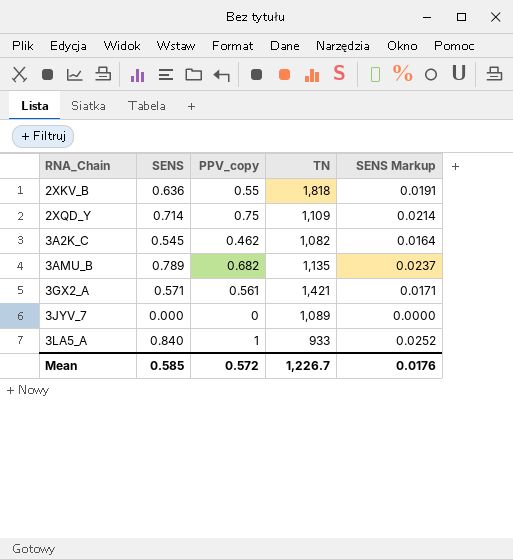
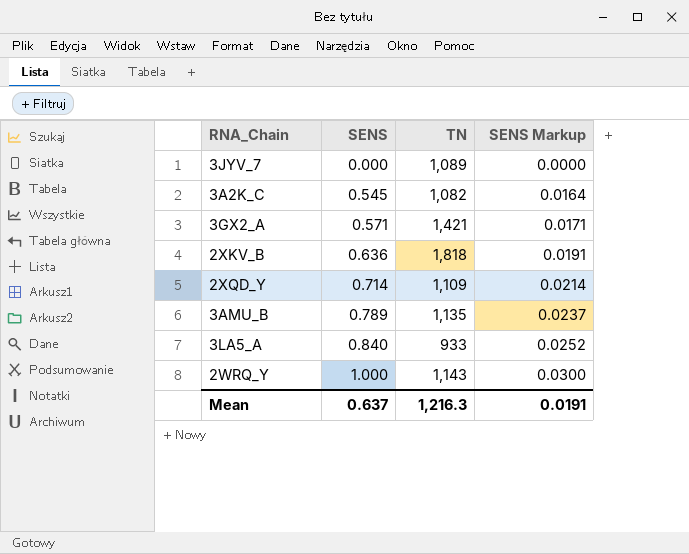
row order: RNA_Chain ascending -> SENS ascending
column PPV_copy | position: 3 -> none
row 2WRQ_Y: none -> 1.000 | 1,143 | 0.0300
Mean | SENS: 0.585 -> 0.637
Mean | TN: 1,226.7 -> 1,216.3
Mean | SENS Markup: 0.0176 -> 0.0191

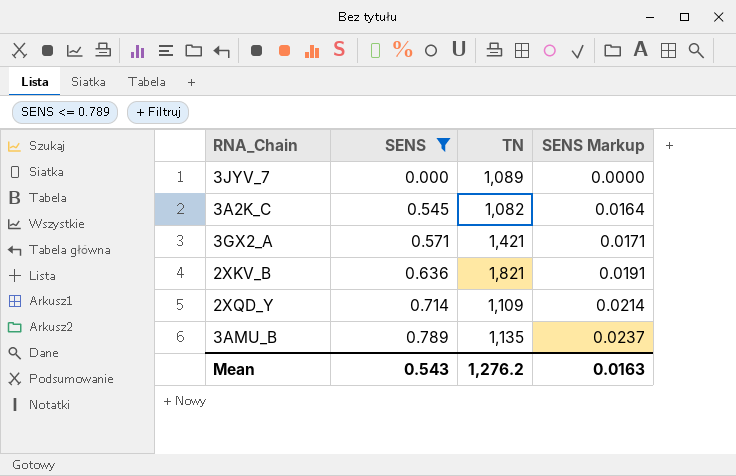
filter: none -> SENS <= 0.789
2XKV_B | TN: 1,818 -> 1,821
Mean | SENS: 0.637 -> 0.543
Mean | TN: 1,216.3 -> 1,276.2
Mean | SENS Markup: 0.0191 -> 0.0163

